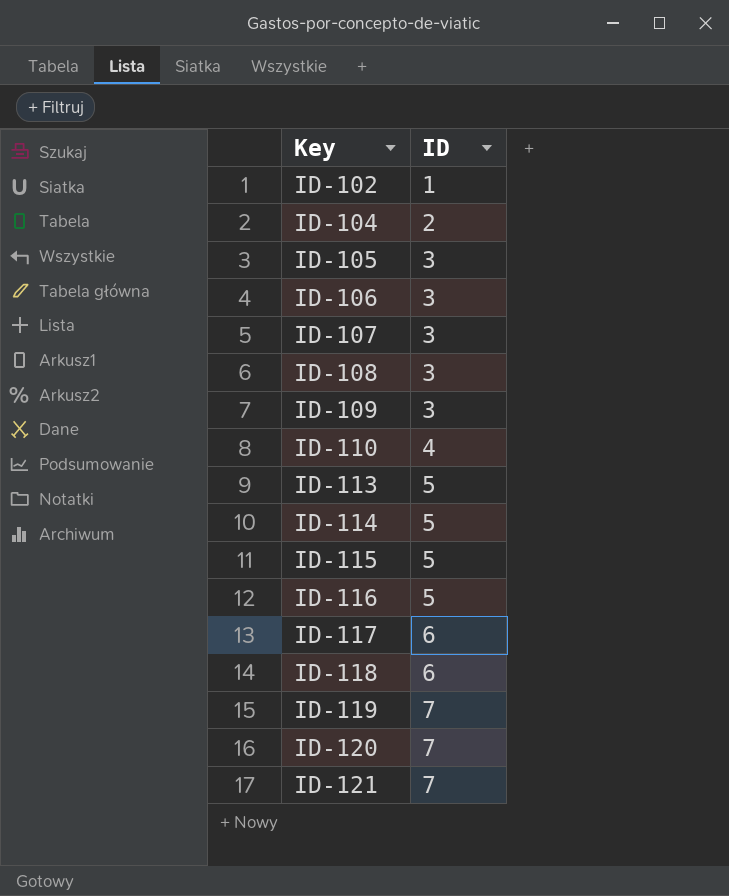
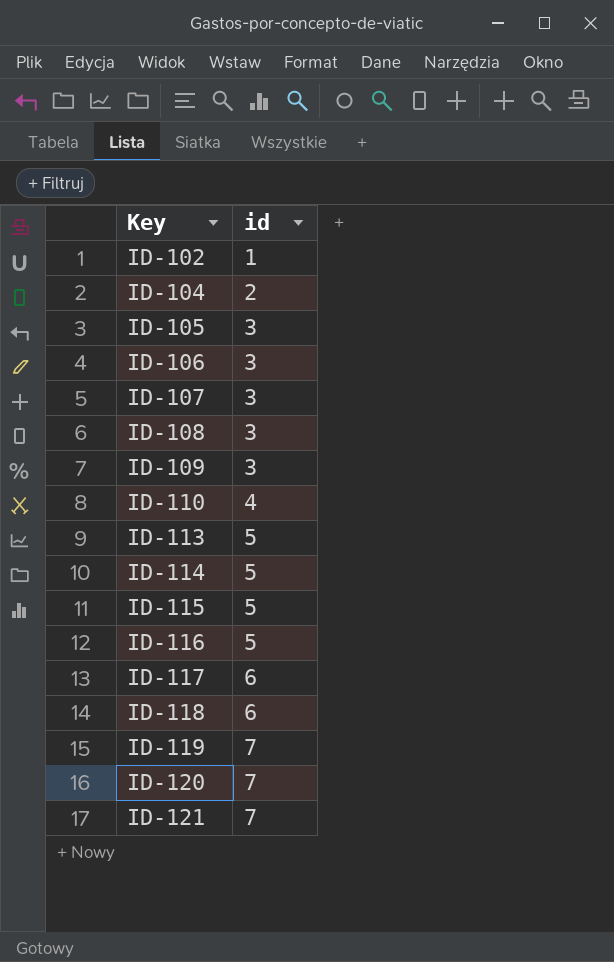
column name: ID -> id

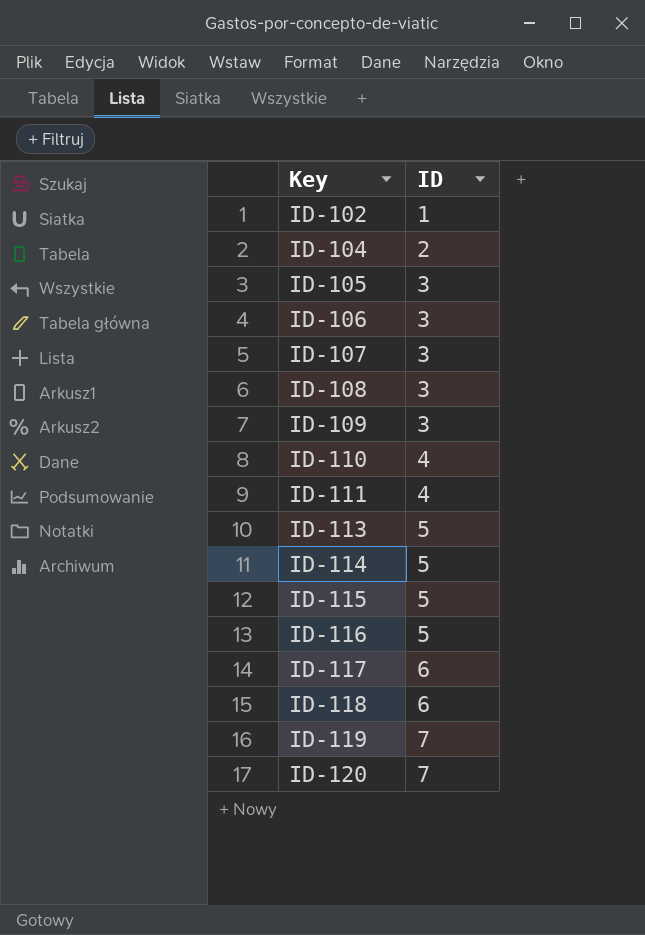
column name: id -> ID
row ID-121: 7 -> none
row ID-111: none -> 4

